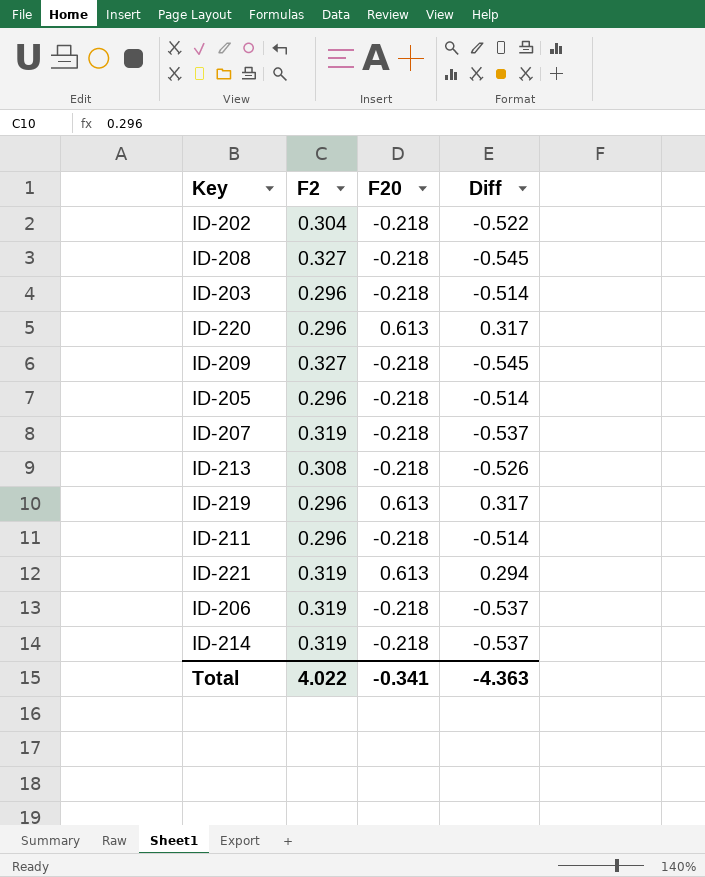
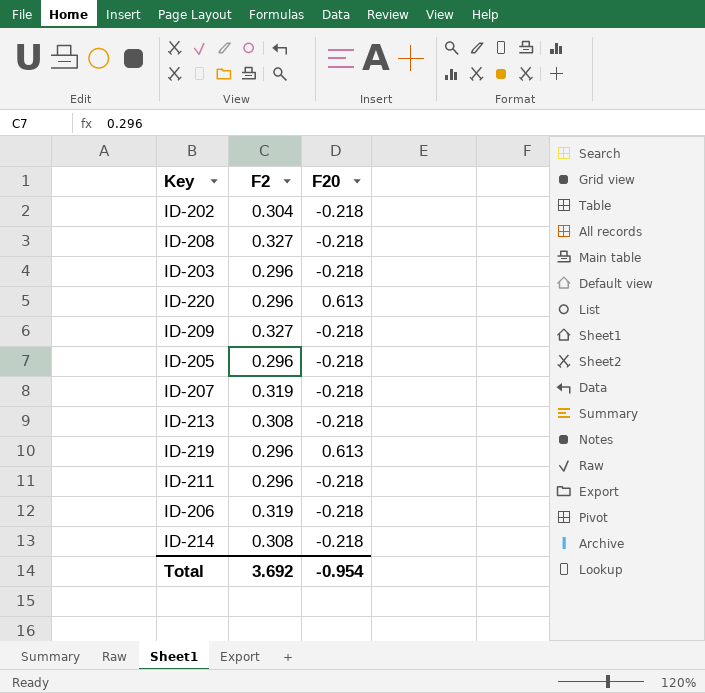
column Diff | formula: [F20] - [F2] -> none
row ID-221: 0.319 | 0.613 | 0.294 -> none
ID-214 | F2: 0.319 -> 0.308
Total | F2: 4.022 -> 3.692
Total | F20: -0.341 -> -0.954

